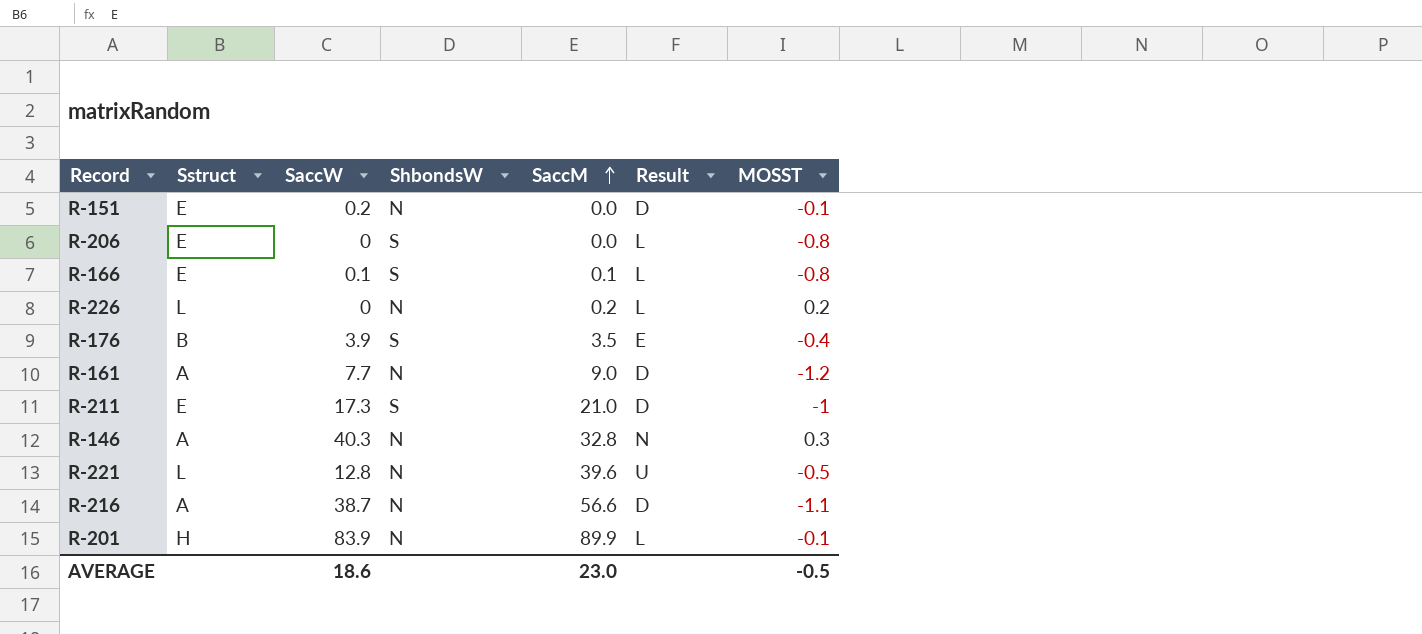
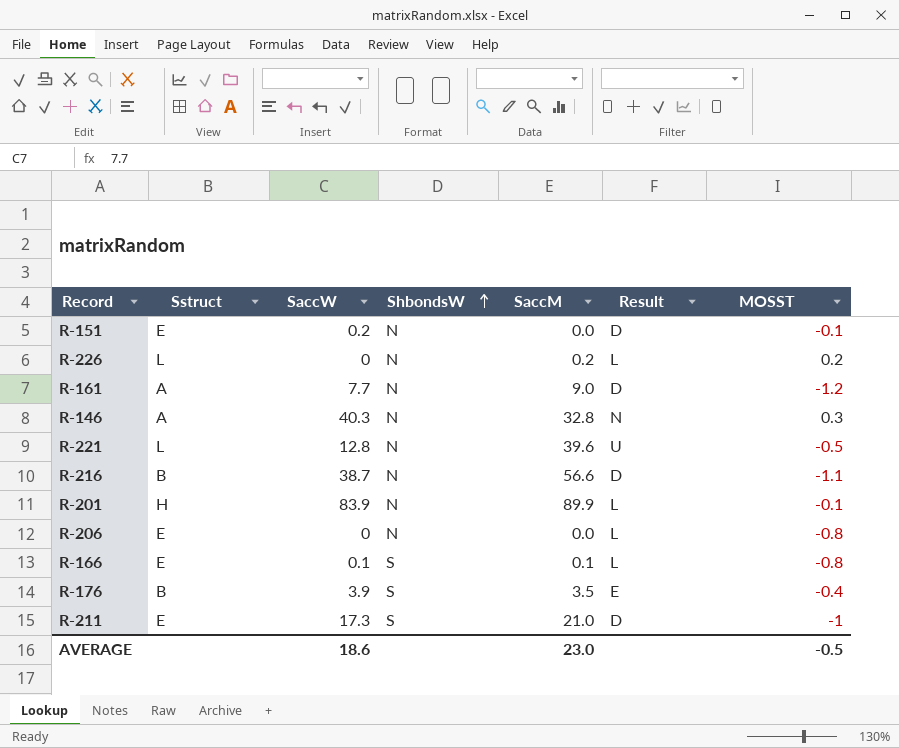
row order: SaccM ascending -> ShbondsW ascending
R-216 | Sstruct: A -> B
R-206 | ShbondsW: S -> N

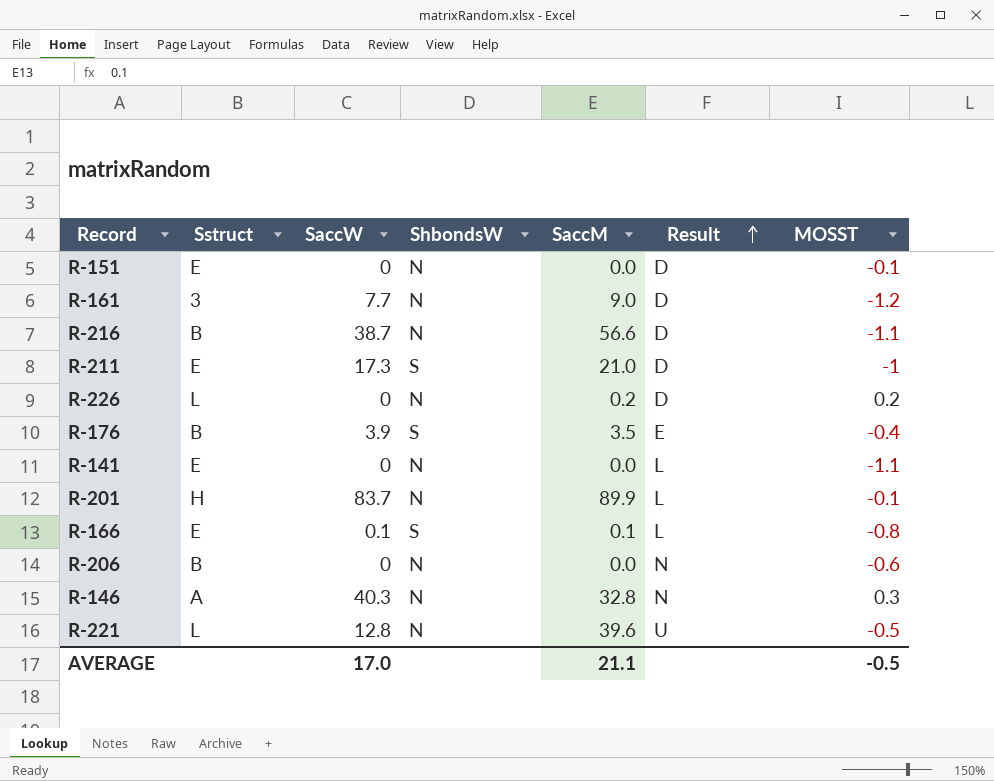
row order: ShbondsW ascending -> Result ascending
R-151 | SaccW: 0.2 -> 0
R-161 | Sstruct: A -> 3
R-226 | Result: L -> D
row R-141: none -> E | 0 | N | 0.0 | L | -1.1
R-201 | SaccW: 83.9 -> 83.7
R-206 | Sstruct: E -> B
R-206 | Result: L -> N
R-206 | MOSST: -0.8 -> -0.6
AVERAGE | SaccW: 18.6 -> 17.0
AVERAGE | SaccM: 23.0 -> 21.1

